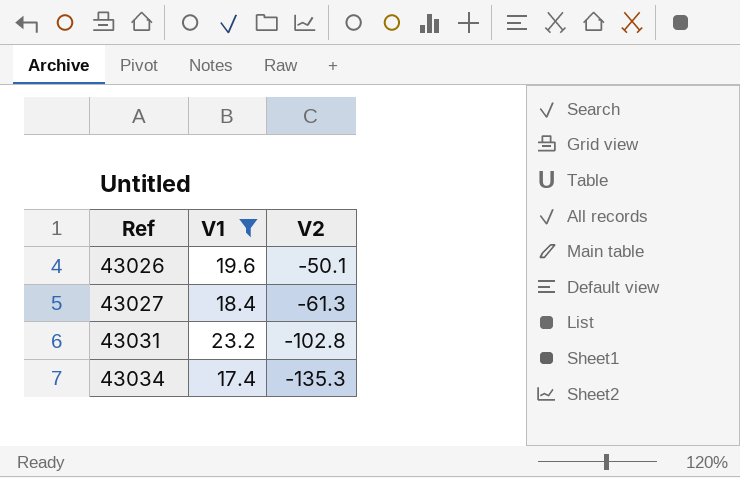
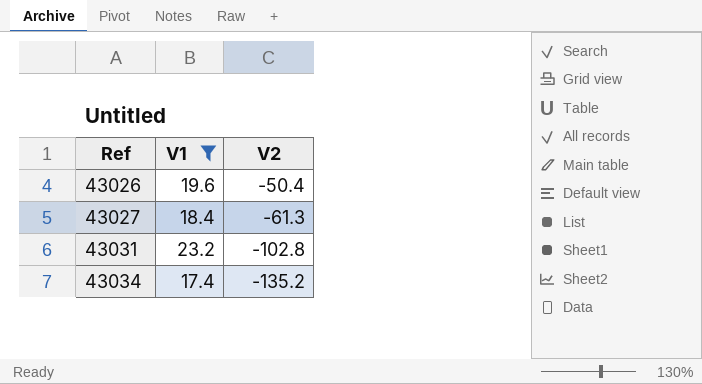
43026 | V2: -50.1 -> -50.4
43034 | V2: -135.3 -> -135.2

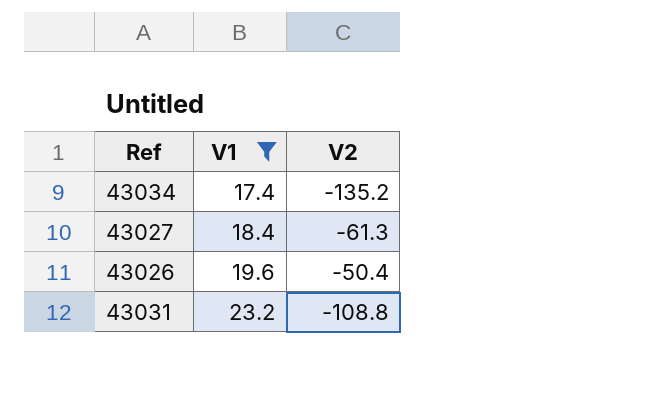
row order: Ref ascending -> V1 ascending
43031 | V2: -102.8 -> -108.8

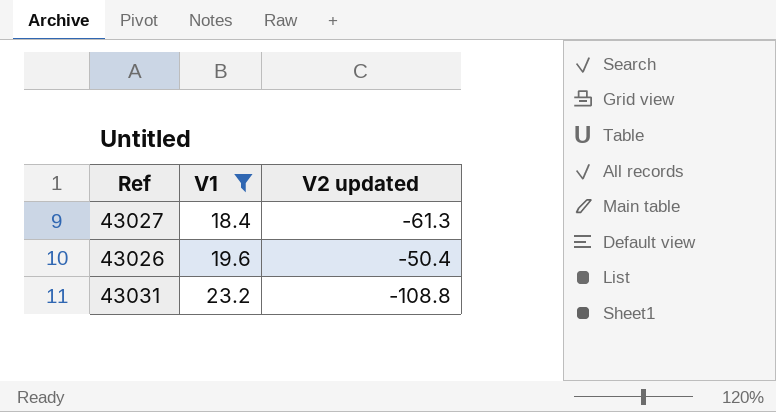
column name: V2 -> V2 updated
row 43034: 17.4 | -135.2 -> none

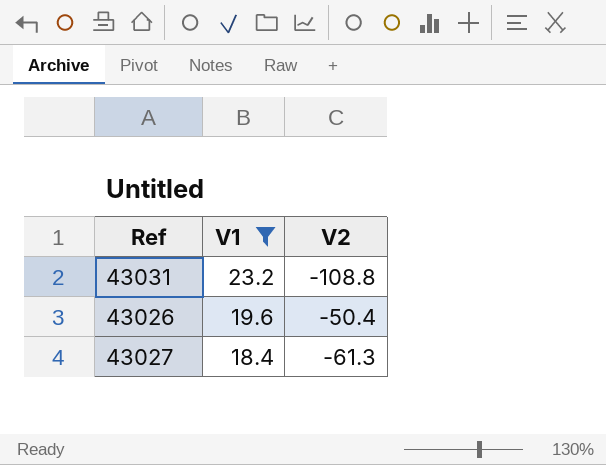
row order: V1 ascending -> V1 descending
column name: V2 updated -> V2

